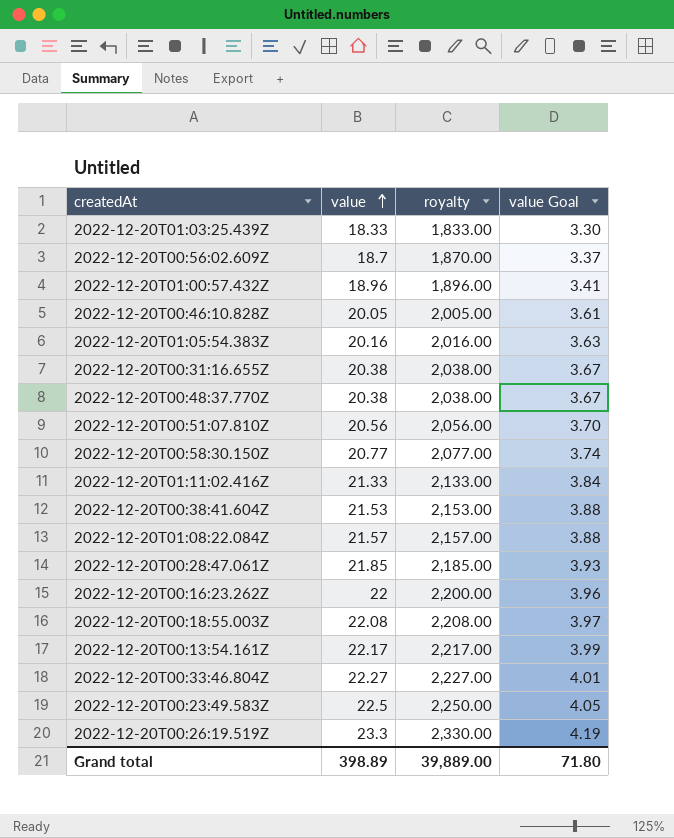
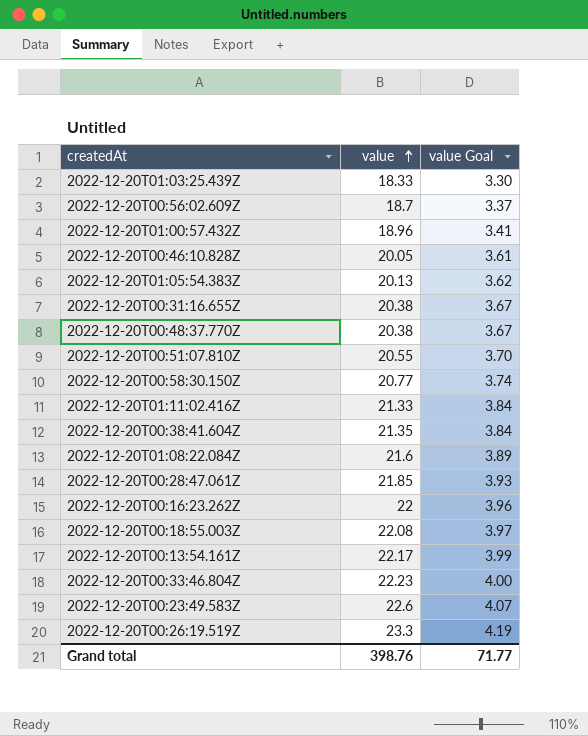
column royalty | formula: [value] * 100 -> none
2022-12-20T01:05:54.383Z | value: 20.16 -> 20.13
2022-12-20T01:05:54.383Z | value Goal: 3.63 -> 3.62
2022-12-20T00:51:07.810Z | value: 20.56 -> 20.55
2022-12-20T00:38:41.604Z | value: 21.53 -> 21.35
2022-12-20T00:38:41.604Z | value Goal: 3.88 -> 3.84
2022-12-20T01:08:22.084Z | value: 21.57 -> 21.6
2022-12-20T01:08:22.084Z | value Goal: 3.88 -> 3.89
2022-12-20T00:33:46.804Z | value: 22.27 -> 22.23
2022-12-20T00:33:46.804Z | value Goal: 4.01 -> 4.00
2022-12-20T00:23:49.583Z | value: 22.5 -> 22.6
2022-12-20T00:23:49.583Z | value Goal: 4.05 -> 4.07
Grand total | value: 398.89 -> 398.76
Grand total | value Goal: 71.80 -> 71.77

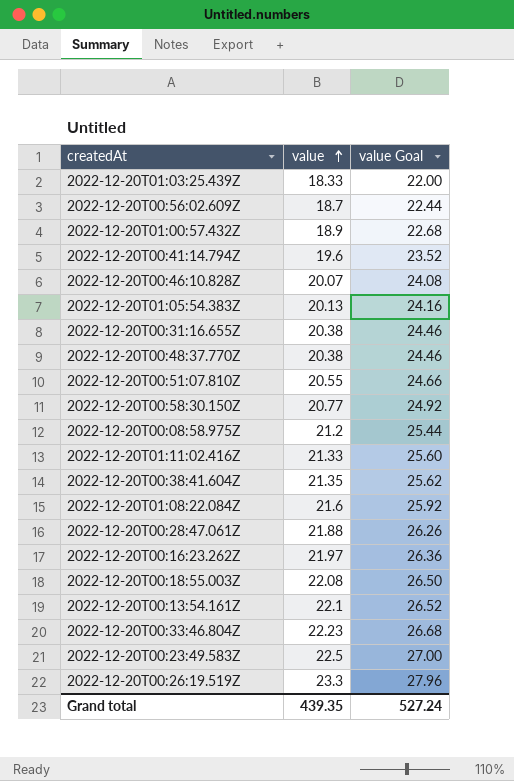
column value Goal | formula: [value] * 0.18 -> [value] * 1.2
2022-12-20T01:00:57.432Z | value: 18.96 -> 18.9
row 2022-12-20T00:41:14.794Z: none -> 19.6 | 23.52
2022-12-20T00:46:10.828Z | value: 20.05 -> 20.07
row 2022-12-20T00:08:58.975Z: none -> 21.2 | 25.44
2022-12-20T00:28:47.061Z | value: 21.85 -> 21.88
2022-12-20T00:16:23.262Z | value: 22 -> 21.97
2022-12-20T00:13:54.161Z | value: 22.17 -> 22.1
2022-12-20T00:23:49.583Z | value: 22.6 -> 22.5
Grand total | value: 398.76 -> 439.35
Grand total | value Goal: 71.77 -> 527.24

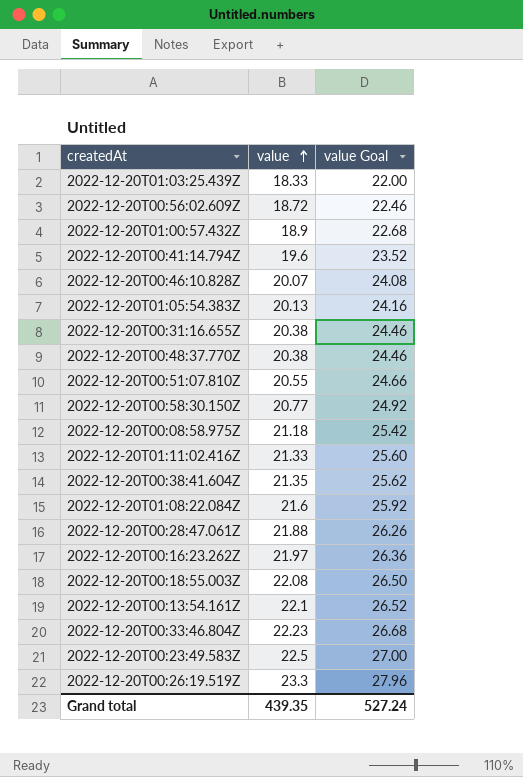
2022-12-20T00:56:02.609Z | value: 18.7 -> 18.72
2022-12-20T00:56:02.609Z | value Goal: 22.44 -> 22.46
2022-12-20T00:08:58.975Z | value: 21.2 -> 21.18
2022-12-20T00:08:58.975Z | value Goal: 25.44 -> 25.42

